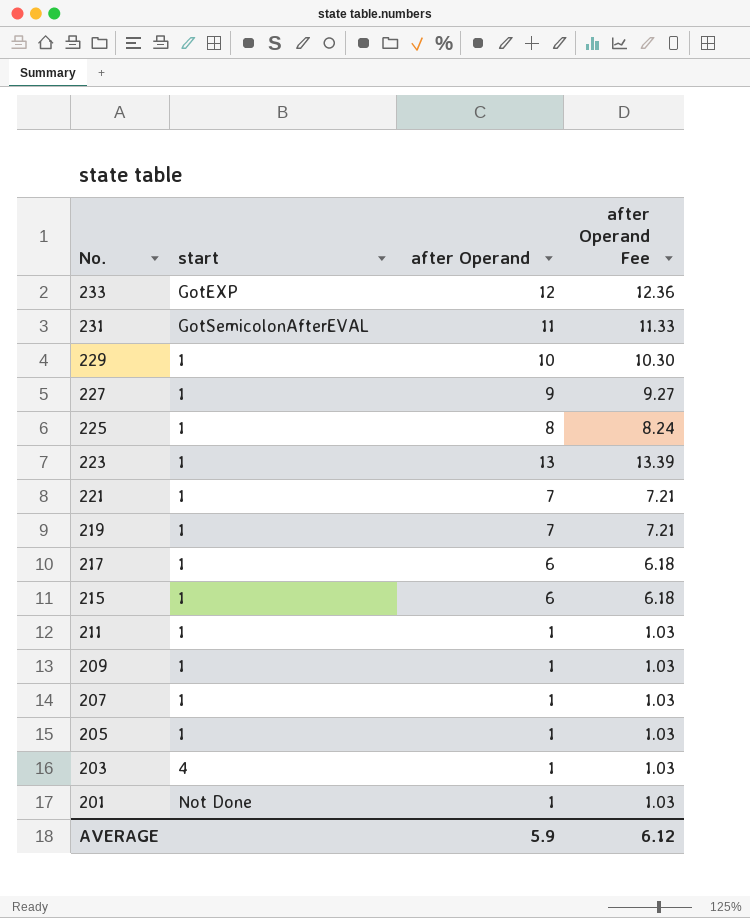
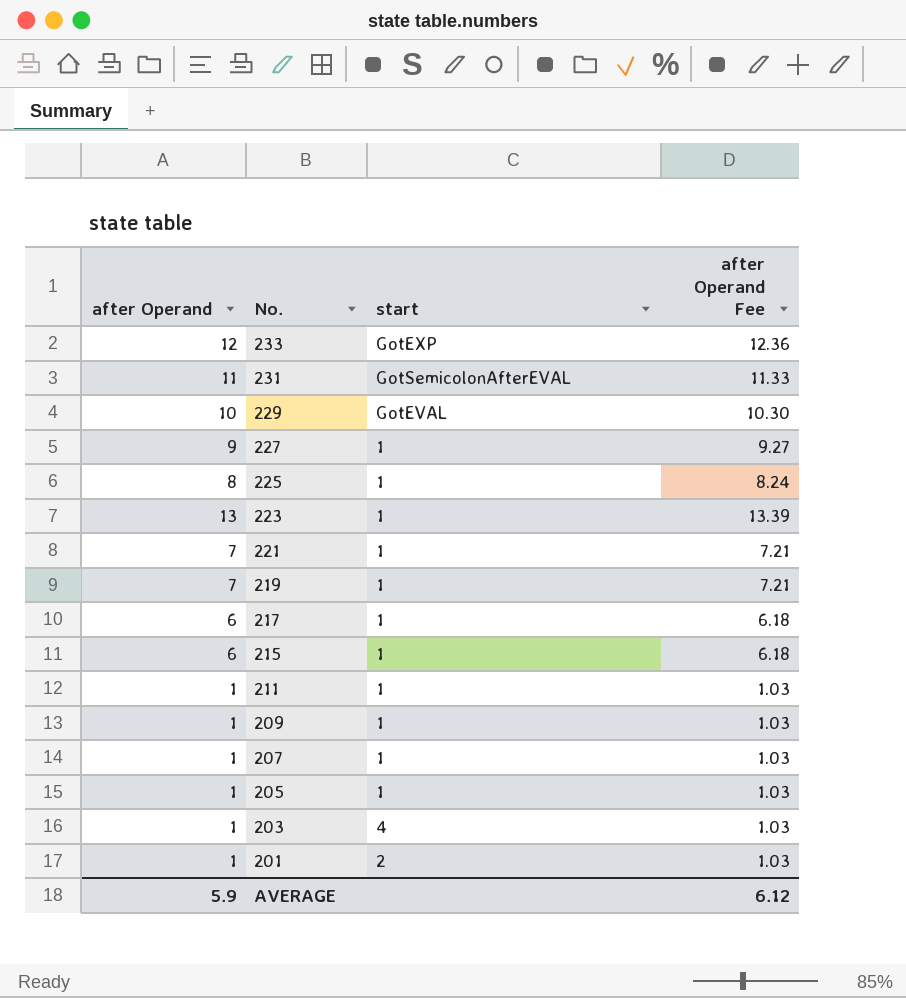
column after Operand | position: 3 -> 1
229 | start: 1 -> GotEVAL
201 | start: Not Done -> 2

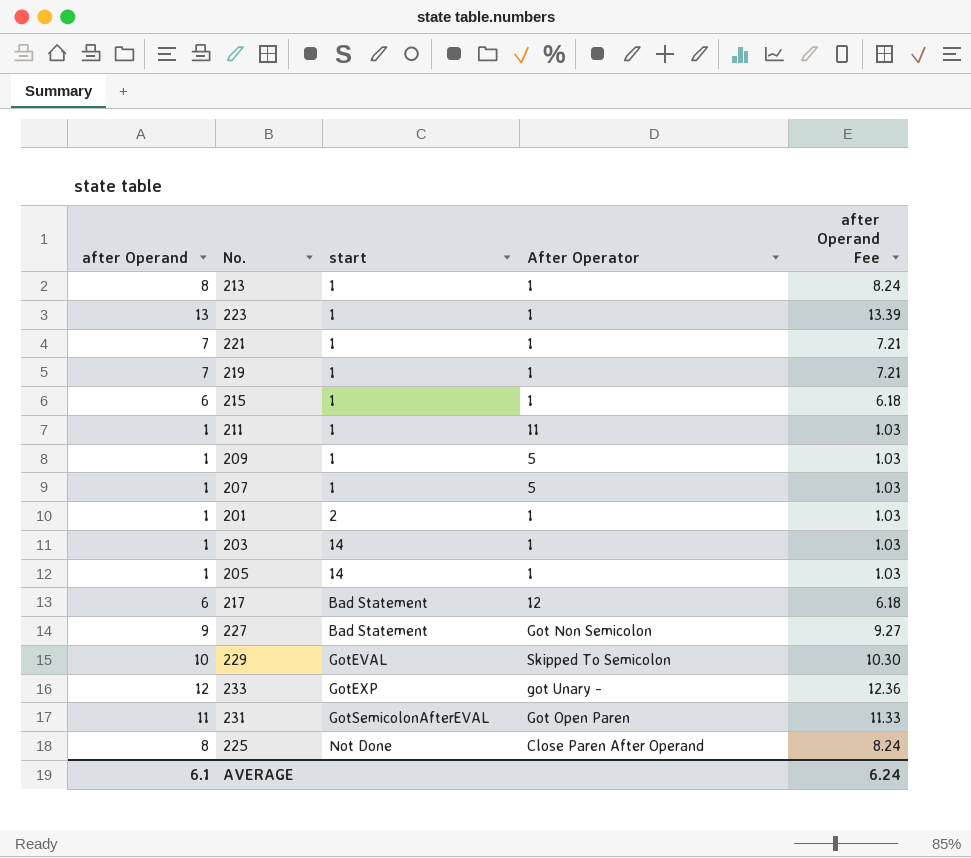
row order: No. descending -> start ascending
column After Operator | position: none -> 4
row 213: none -> 8 | 1 | 1 | 8.24
203 | start: 4 -> 14
205 | start: 1 -> 14
217 | start: 1 -> Bad Statement
227 | start: 1 -> Bad Statement
225 | start: 1 -> Not Done
AVERAGE | after Operand: 5.9 -> 6.1
AVERAGE | after Operand Fee: 6.12 -> 6.24

